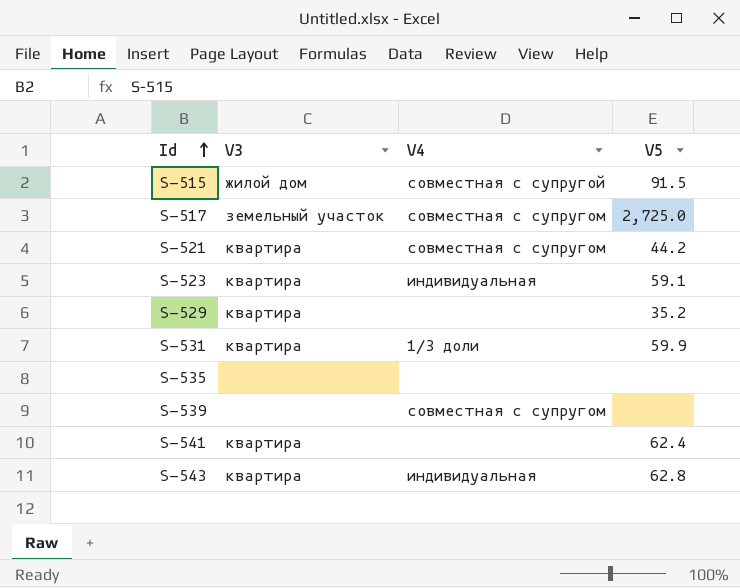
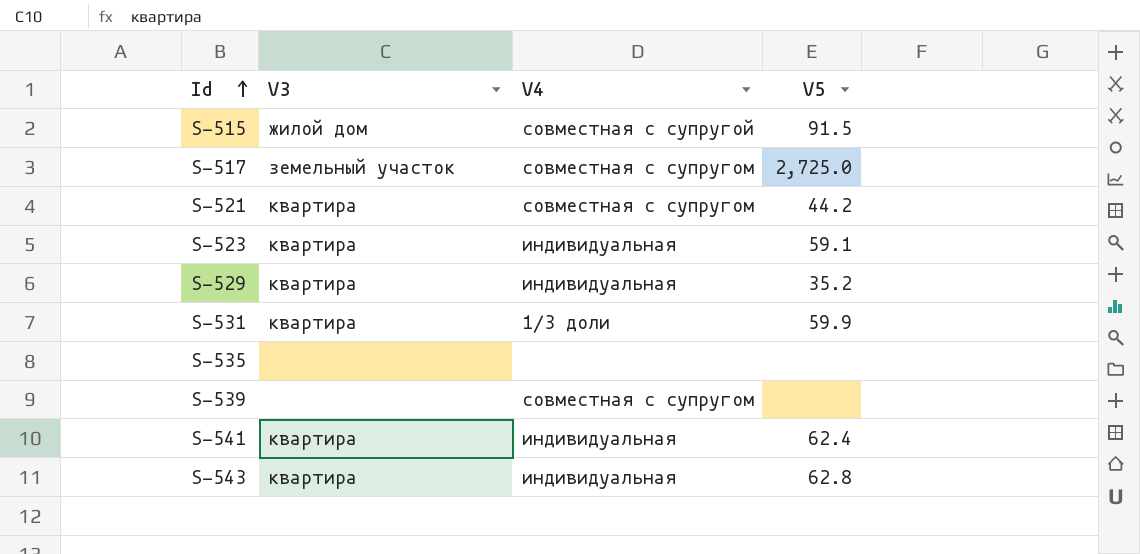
S-529 | V4: none -> индивидуальная
S-541 | V4: none -> индивидуальная

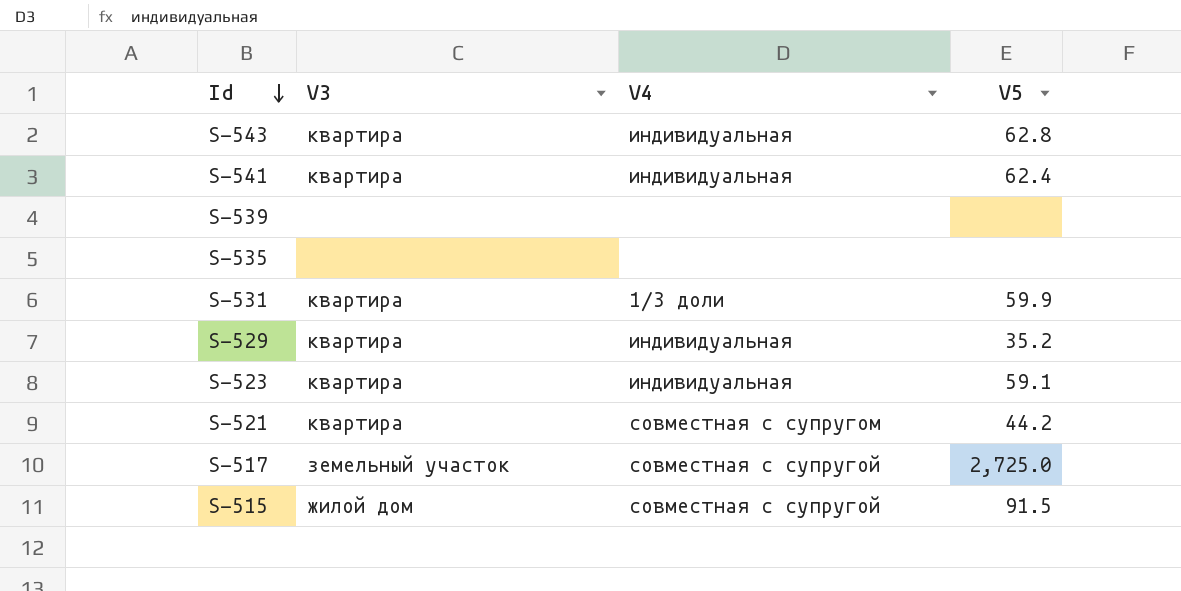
row order: Id ascending -> Id descending
S-539 | V4: совместная с супругом -> none
S-517 | V4: совместная с супругом -> совместная с супругой

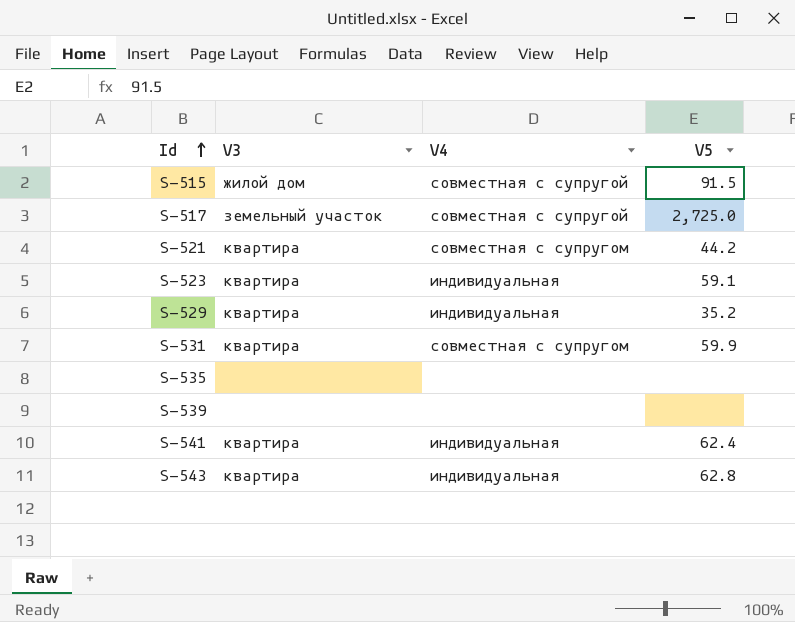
row order: Id descending -> Id ascending
S-531 | V4: 1/3 доли -> совместная с супругом

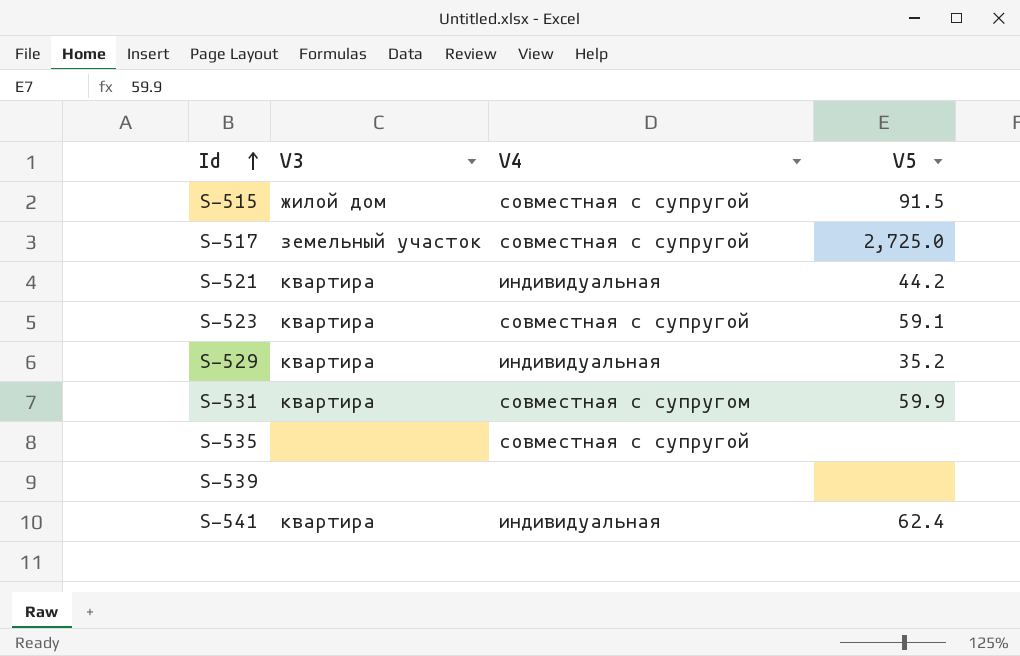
row S-543: квартира | индивидуальная | 62.8 -> none
S-521 | V4: совместная с супругом -> индивидуальная
S-523 | V4: индивидуальная -> совместная с супругой
S-535 | V4: none -> совместная с супругой

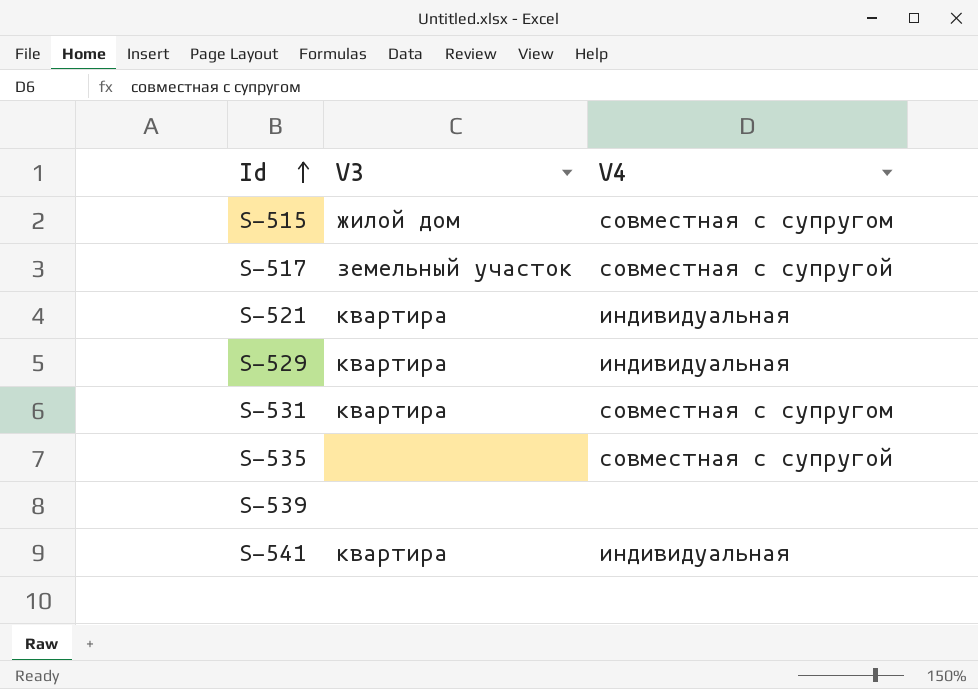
column V5 | position: 4 -> none
row S-523: квартира | совместная с супругой | 59.1 -> none
S-515 | V4: совместная с супругой -> совместная с супругом

